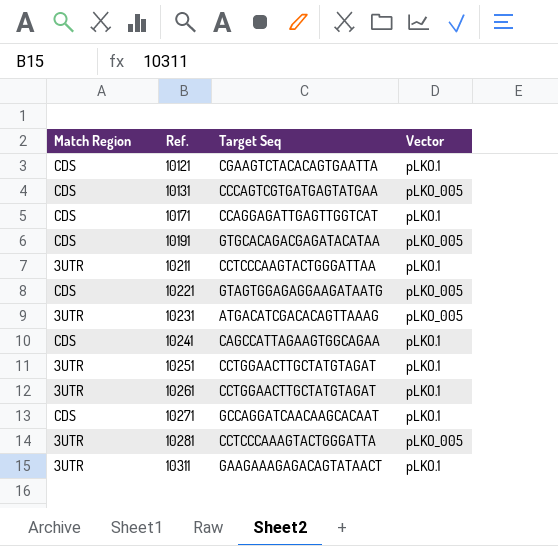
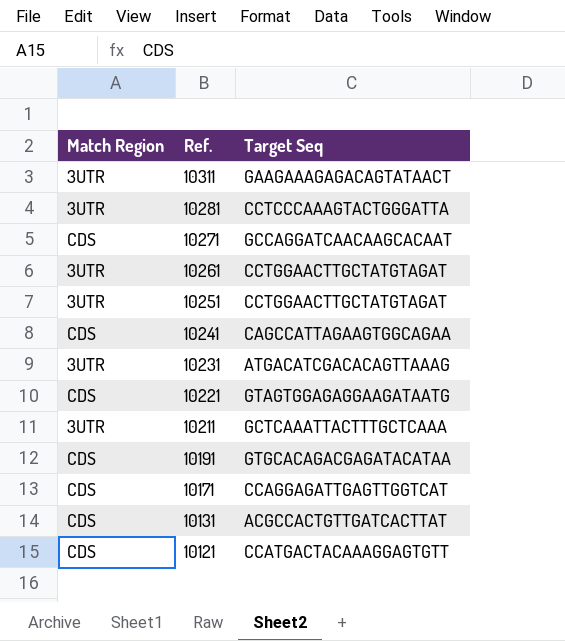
row order: Ref. ascending -> Ref. descending
column Vector | position: 4 -> none
10211 | Target Seq: CCTCCCAAGTACTGGGATTAA -> GCTCAAATTACTTTGCTCAAA
10131 | Target Seq: CCCAGTCGTGATGAGTATGAA -> ACGCCACTGTTGATCACTTAT
10121 | Target Seq: CGAAGTCTACACAGTGAATTA -> CCATGACTACAAAGGAGTGTT

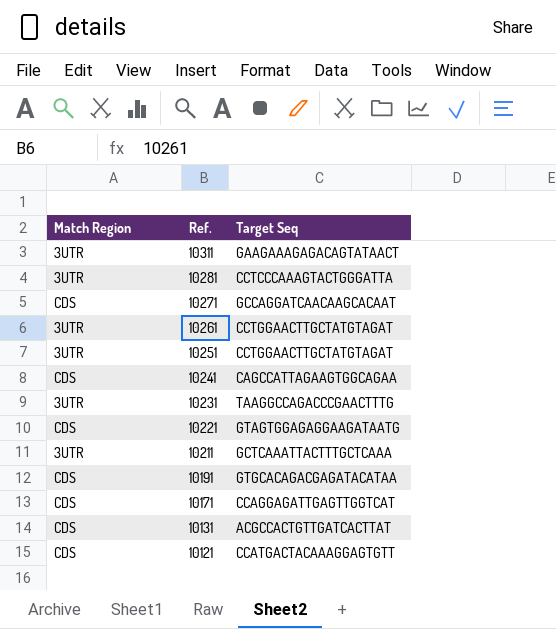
10231 | Target Seq: ATGACATCGACACAGTTAAAG -> TAAGGCCAGACCCGAACTTTG

